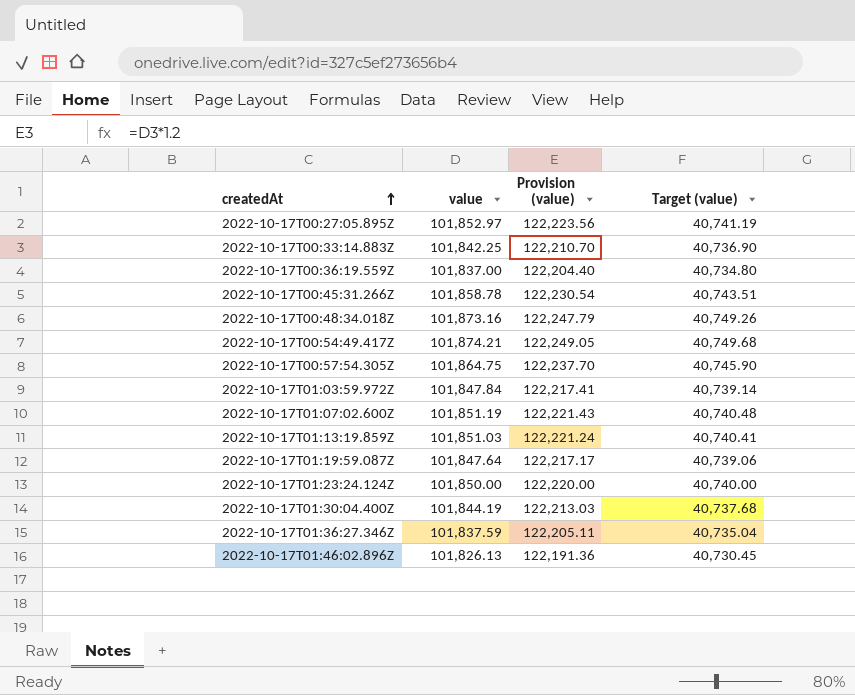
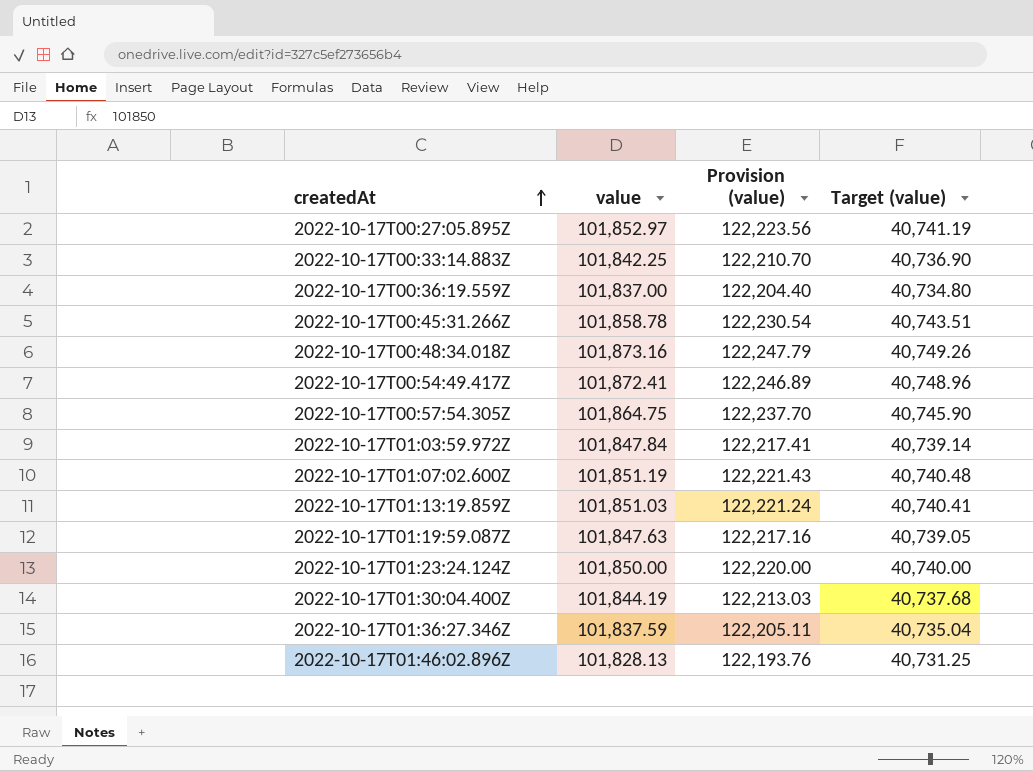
2022-10-17T00:54:49.417Z | value: 101,874.21 -> 101,872.41
2022-10-17T00:54:49.417Z | Provision (value): 122,249.05 -> 122,246.89
2022-10-17T00:54:49.417Z | Target (value): 40,749.68 -> 40,748.96
2022-10-17T01:19:59.087Z | value: 101,847.64 -> 101,847.63
2022-10-17T01:19:59.087Z | Provision (value): 122,217.17 -> 122,217.16
2022-10-17T01:19:59.087Z | Target (value): 40,739.06 -> 40,739.05
2022-10-17T01:46:02.896Z | value: 101,826.13 -> 101,828.13
2022-10-17T01:46:02.896Z | Provision (value): 122,191.36 -> 122,193.76
2022-10-17T01:46:02.896Z | Target (value): 40,730.45 -> 40,731.25

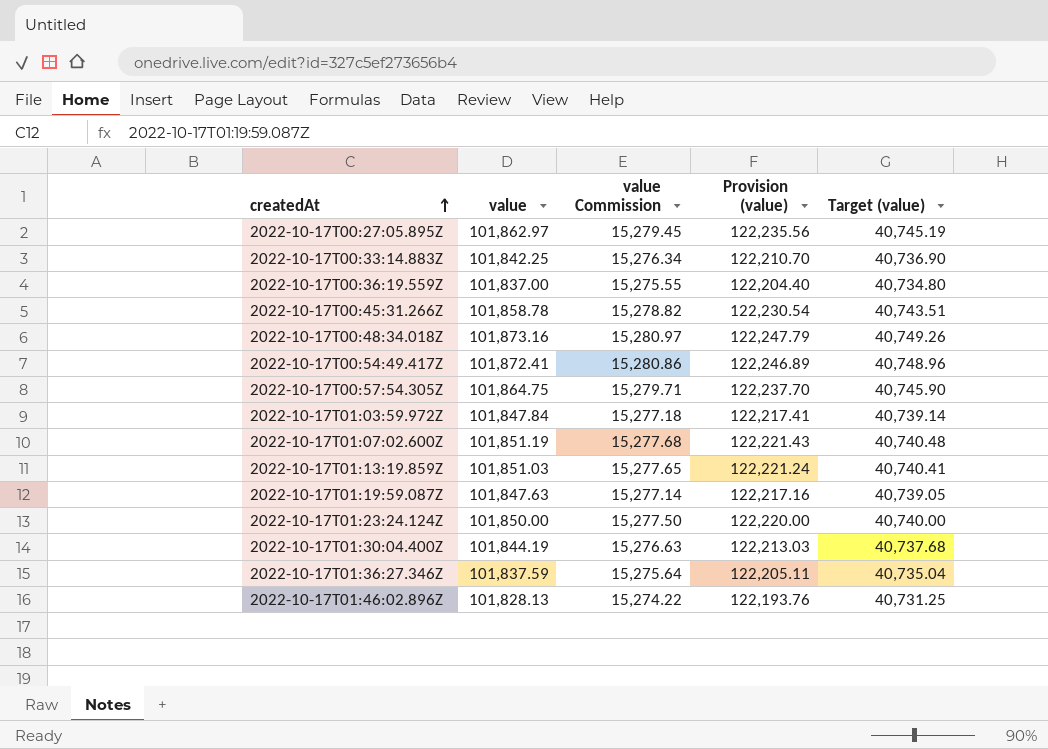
column value Commission | formula: none -> [value] * 0.15
2022-10-17T00:27:05.895Z | value: 101,852.97 -> 101,862.97
2022-10-17T00:27:05.895Z | Provision (value): 122,223.56 -> 122,235.56
2022-10-17T00:27:05.895Z | Target (value): 40,741.19 -> 40,745.19

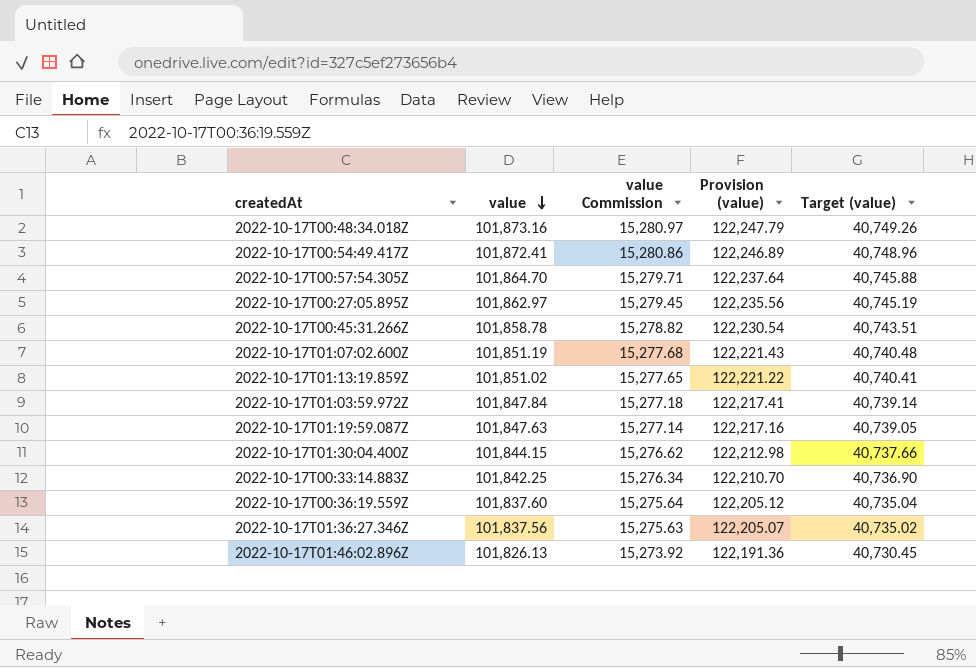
row order: createdAt ascending -> value descending
row 2022-10-17T01:23:24.124Z: 101,850.00 | 15,277.50 | 122,220.00 | 40,740.00 -> none
2022-10-17T00:57:54.305Z | value: 101,864.75 -> 101,864.70
2022-10-17T00:57:54.305Z | Provision (value): 122,237.70 -> 122,237.64
2022-10-17T00:57:54.305Z | Target (value): 40,745.90 -> 40,745.88
2022-10-17T01:13:19.859Z | value: 101,851.03 -> 101,851.02
2022-10-17T01:13:19.859Z | Provision (value): 122,221.24 -> 122,221.22
2022-10-17T01:30:04.400Z | value: 101,844.19 -> 101,844.15
2022-10-17T01:30:04.400Z | value Commission: 15,276.63 -> 15,276.62
2022-10-17T01:30:04.400Z | Provision (value): 122,213.03 -> 122,212.98
2022-10-17T01:30:04.400Z | Target (value): 40,737.68 -> 40,737.66
2022-10-17T00:36:19.559Z | value: 101,837.00 -> 101,837.60
2022-10-17T00:36:19.559Z | value Commission: 15,275.55 -> 15,275.64
2022-10-17T00:36:19.559Z | Provision (value): 122,204.40 -> 122,205.12
2022-10-17T00:36:19.559Z | Target (value): 40,734.80 -> 40,735.04
2022-10-17T01:36:27.346Z | value: 101,837.59 -> 101,837.56
2022-10-17T01:36:27.346Z | value Commission: 15,275.64 -> 15,275.63
2022-10-17T01:36:27.346Z | Provision (value): 122,205.11 -> 122,205.07
2022-10-17T01:36:27.346Z | Target (value): 40,735.04 -> 40,735.02
2022-10-17T01:46:02.896Z | value: 101,828.13 -> 101,826.13
2022-10-17T01:46:02.896Z | value Commission: 15,274.22 -> 15,273.92
2022-10-17T01:46:02.896Z | Provision (value): 122,193.76 -> 122,191.36
2022-10-17T01:46:02.896Z | Target (value): 40,731.25 -> 40,730.45

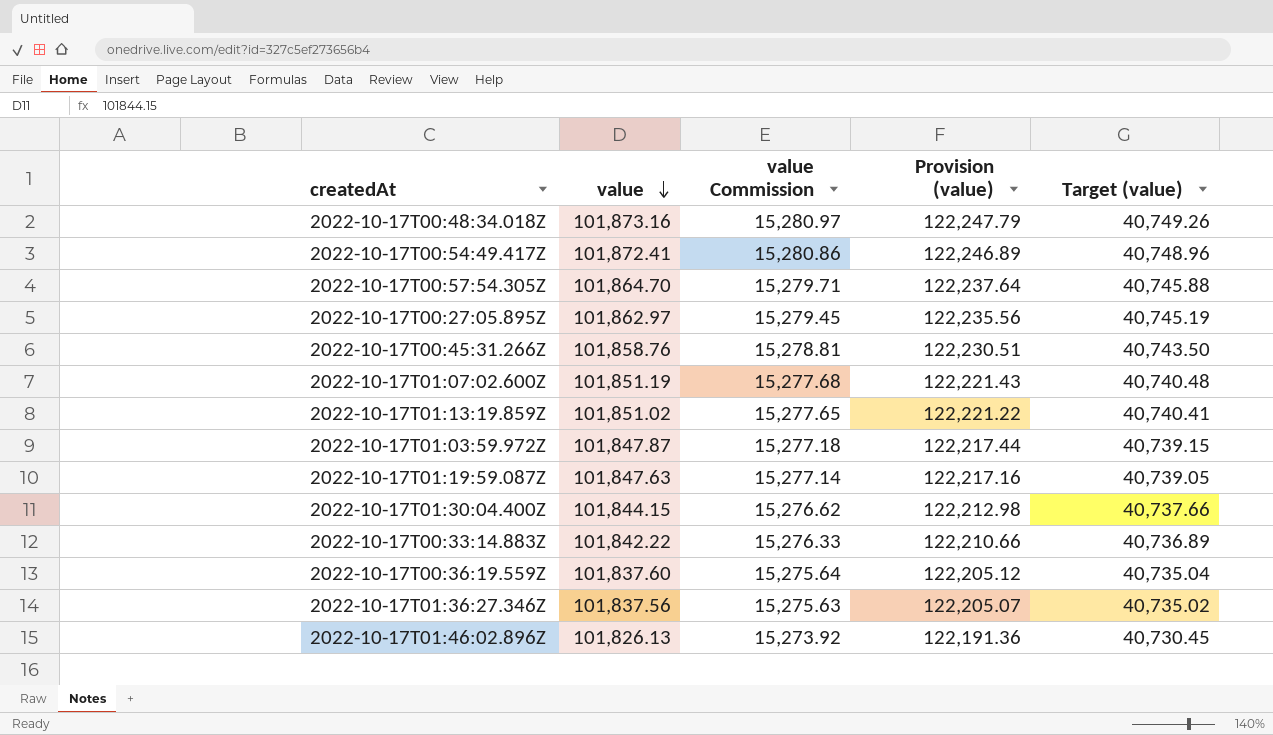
2022-10-17T00:45:31.266Z | value: 101,858.78 -> 101,858.76
2022-10-17T00:45:31.266Z | value Commission: 15,278.82 -> 15,278.81
2022-10-17T00:45:31.266Z | Provision (value): 122,230.54 -> 122,230.51
2022-10-17T00:45:31.266Z | Target (value): 40,743.51 -> 40,743.50
2022-10-17T01:03:59.972Z | value: 101,847.84 -> 101,847.87
2022-10-17T01:03:59.972Z | Provision (value): 122,217.41 -> 122,217.44
2022-10-17T01:03:59.972Z | Target (value): 40,739.14 -> 40,739.15
2022-10-17T00:33:14.883Z | value: 101,842.25 -> 101,842.22
2022-10-17T00:33:14.883Z | value Commission: 15,276.34 -> 15,276.33
2022-10-17T00:33:14.883Z | Provision (value): 122,210.70 -> 122,210.66
2022-10-17T00:33:14.883Z | Target (value): 40,736.90 -> 40,736.89

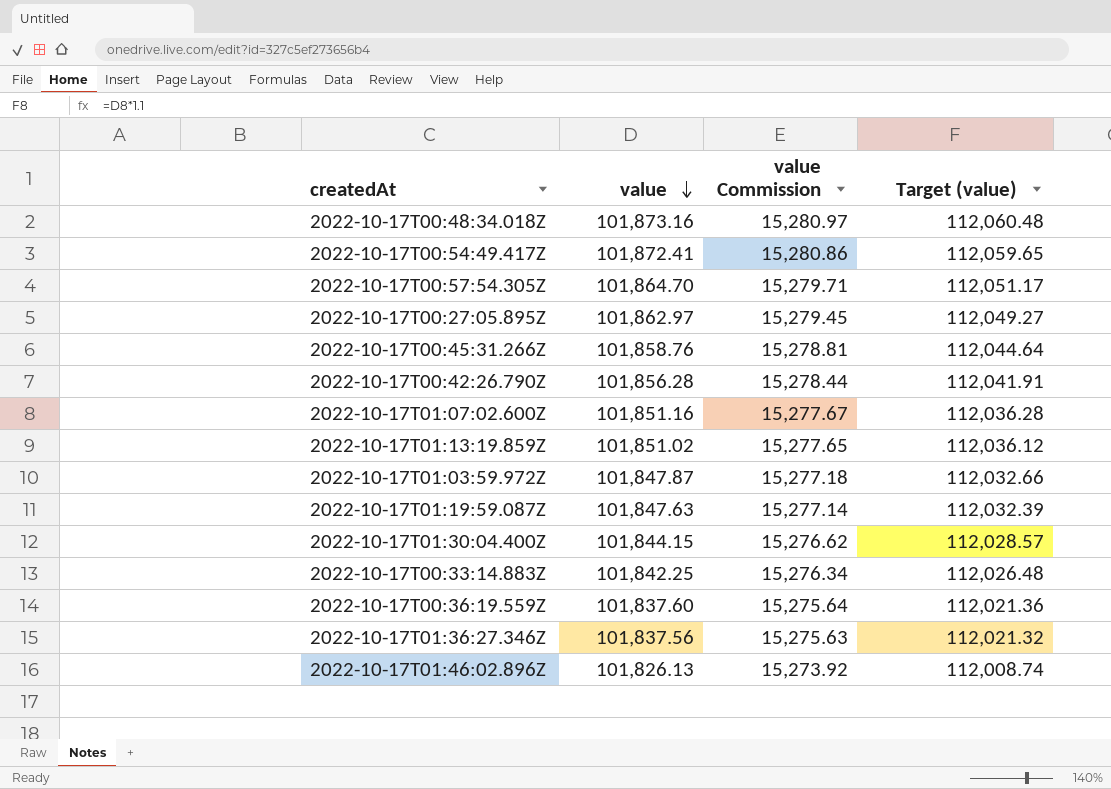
column Provision (value) | formula: [value] * 1.2 -> none
column Target (value) | formula: [value] * 0.4 -> [value] * 1.1
row 2022-10-17T00:42:26.790Z: none -> 101,856.28 | 15,278.44 | 112,041.91
2022-10-17T01:07:02.600Z | value: 101,851.19 -> 101,851.16
2022-10-17T01:07:02.600Z | value Commission: 15,277.68 -> 15,277.67
2022-10-17T00:33:14.883Z | value: 101,842.22 -> 101,842.25
2022-10-17T00:33:14.883Z | value Commission: 15,276.33 -> 15,276.34

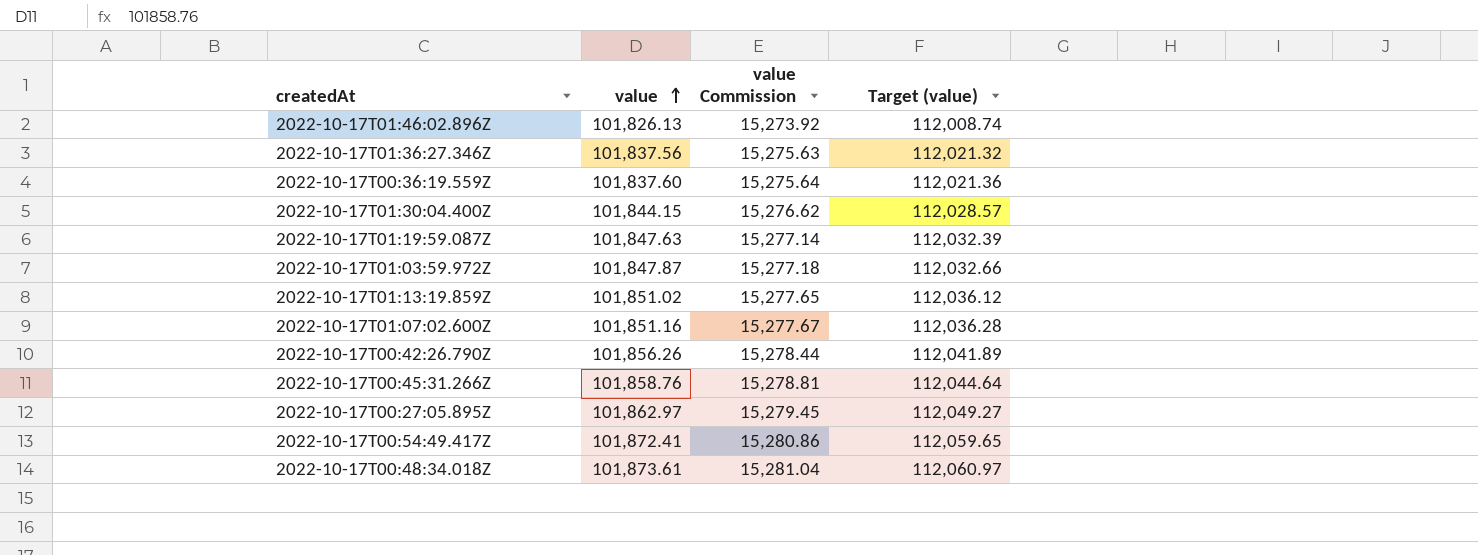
row order: value descending -> value ascending
row 2022-10-17T00:57:54.305Z: 101,864.70 | 15,279.71 | 112,051.17 -> none
row 2022-10-17T00:33:14.883Z: 101,842.25 | 15,276.34 | 112,026.48 -> none
2022-10-17T00:42:26.790Z | value: 101,856.28 -> 101,856.26
2022-10-17T00:42:26.790Z | Target (value): 112,041.91 -> 112,041.89
2022-10-17T00:48:34.018Z | value: 101,873.16 -> 101,873.61
2022-10-17T00:48:34.018Z | value Commission: 15,280.97 -> 15,281.04
2022-10-17T00:48:34.018Z | Target (value): 112,060.48 -> 112,060.97

